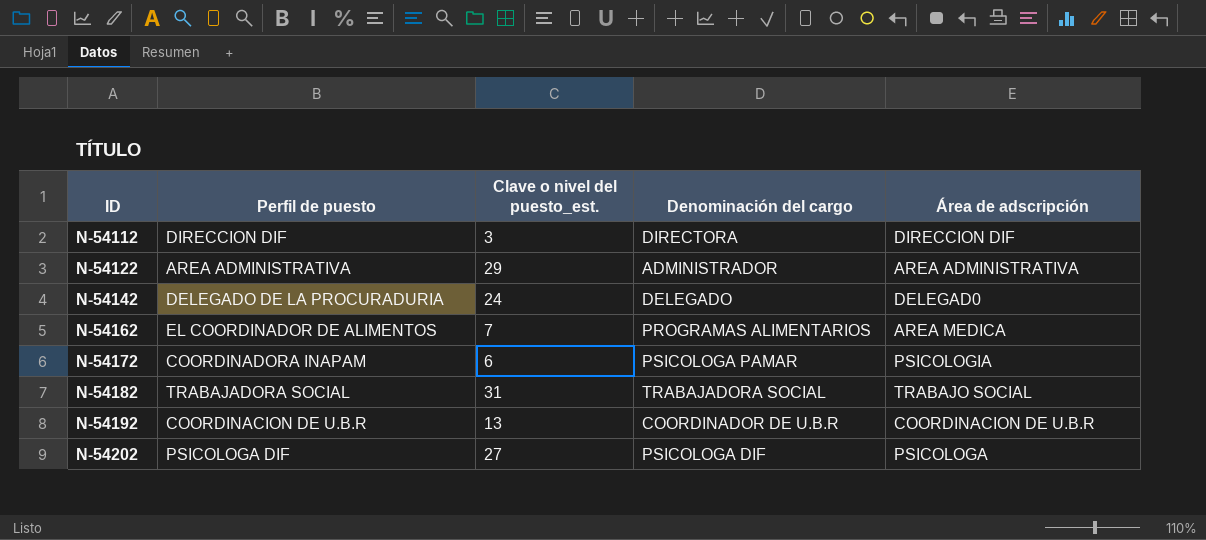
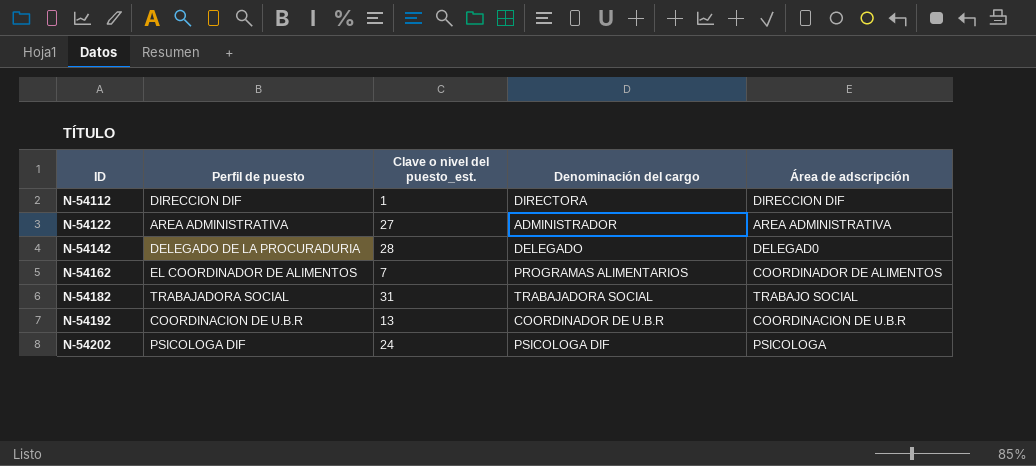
row N-54172: COORDINADORA INAPAM | 6 | PSICOLOGA PAMAR | PSICOLOGIA -> none
N-54112 | Clave o nivel del puesto_est.: 3 -> 1
N-54122 | Clave o nivel del puesto_est.: 29 -> 27
N-54142 | Clave o nivel del puesto_est.: 24 -> 28
N-54162 | Área de adscripción: AREA MEDICA -> COORDINADOR DE ALIMENTOS
N-54202 | Clave o nivel del puesto_est.: 27 -> 24

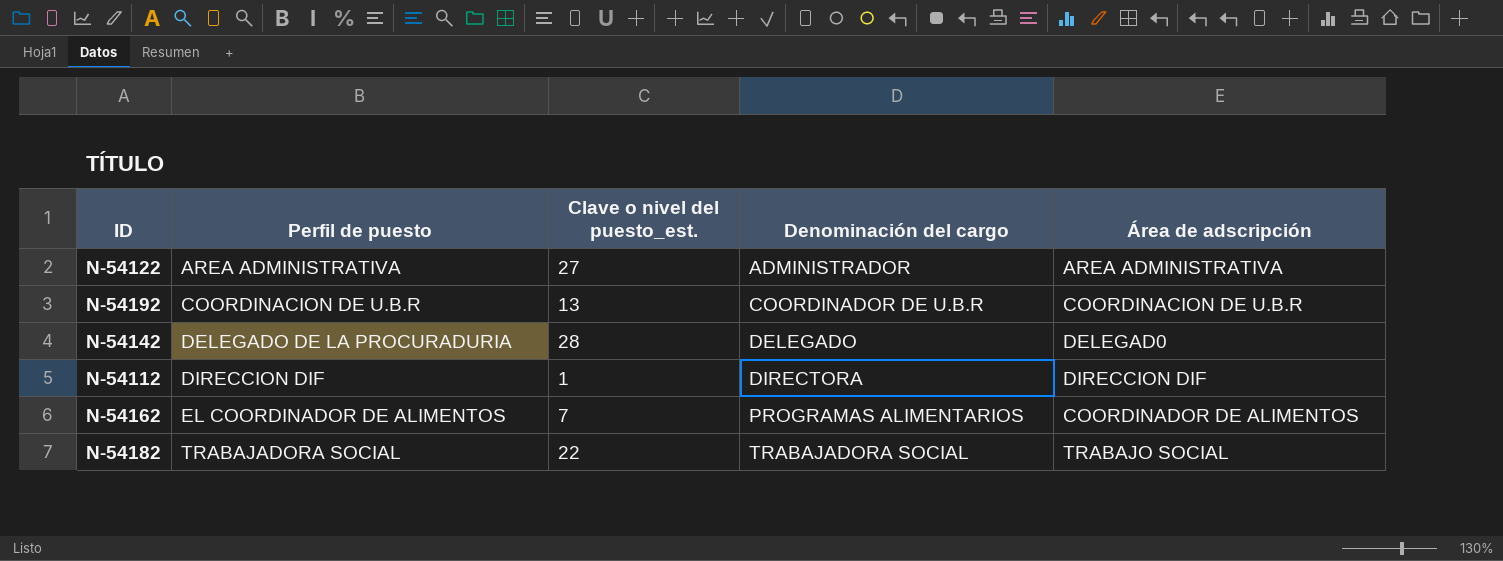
row order: ID ascending -> Perfil de puesto ascending
row N-54202: PSICOLOGA DIF | 24 | PSICOLOGA DIF | PSICOLOGA -> none
N-54182 | Clave o nivel del puesto_est.: 31 -> 22

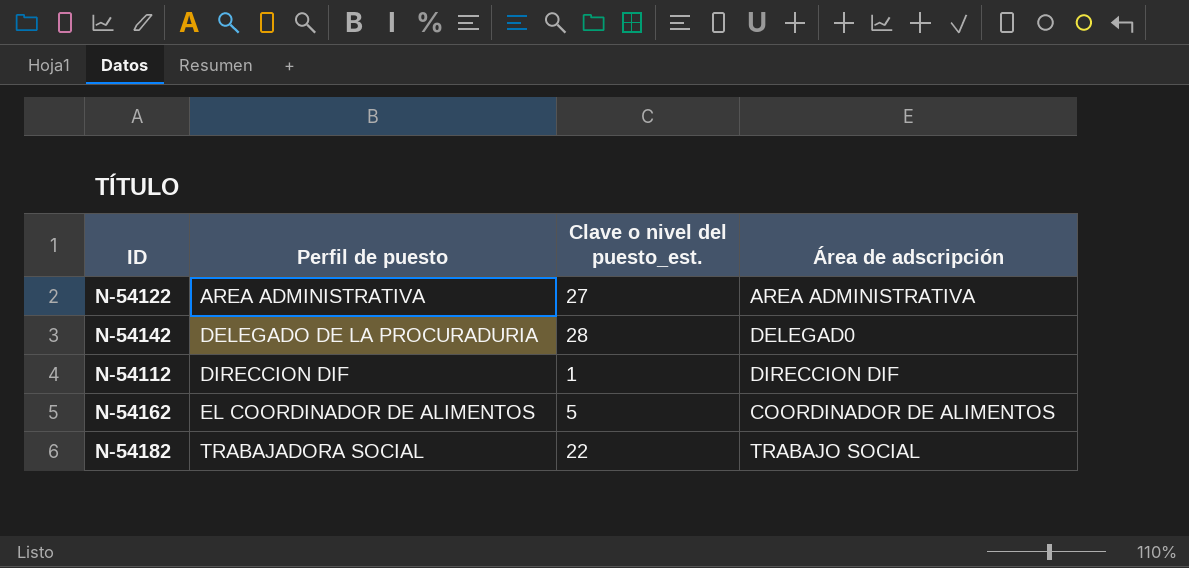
column Denominación del cargo | position: 4 -> none
row N-54192: COORDINACION DE U.B.R | 13 | COORDINADOR DE U.B.R | COORDINACION DE U.B.R -> none
N-54162 | Clave o nivel del puesto_est.: 7 -> 5

